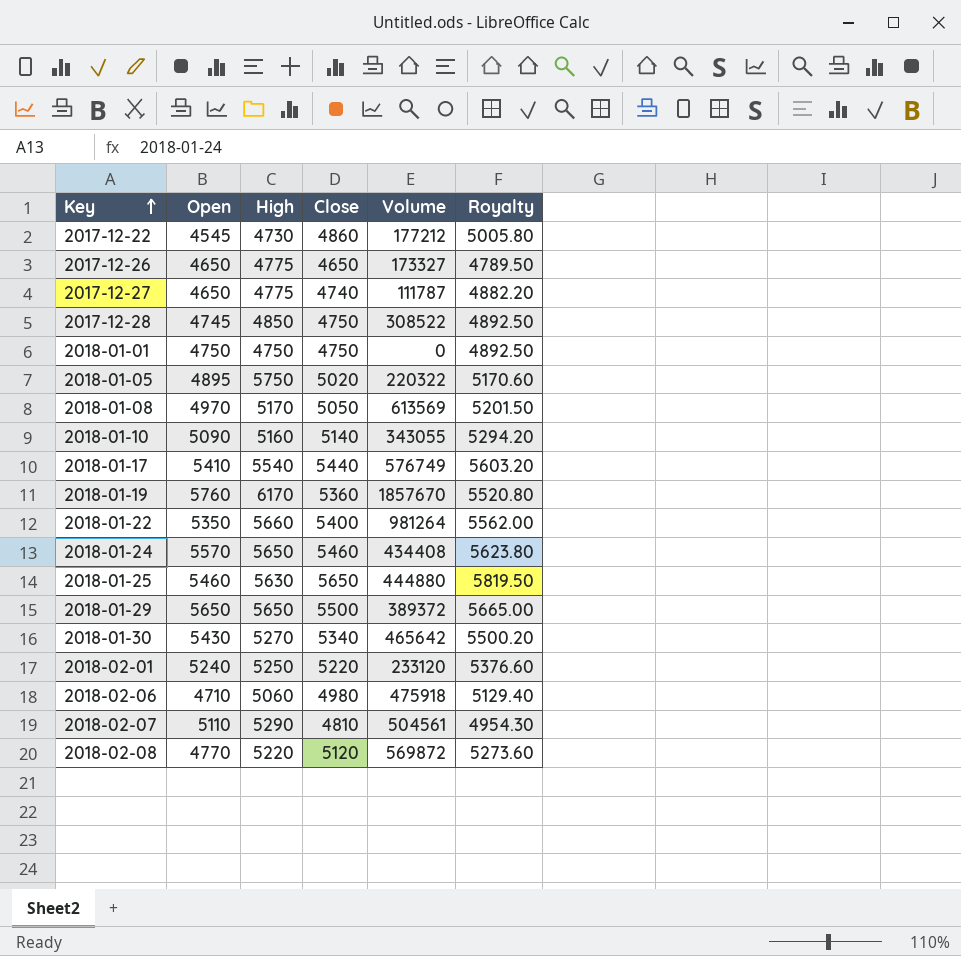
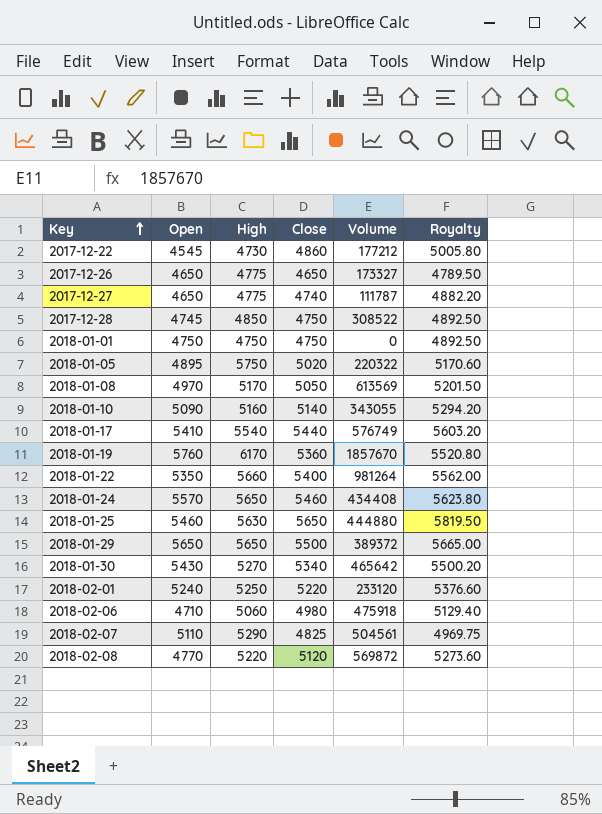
2018-02-07 | Close: 4810 -> 4825
2018-02-07 | Royalty: 4954.30 -> 4969.75

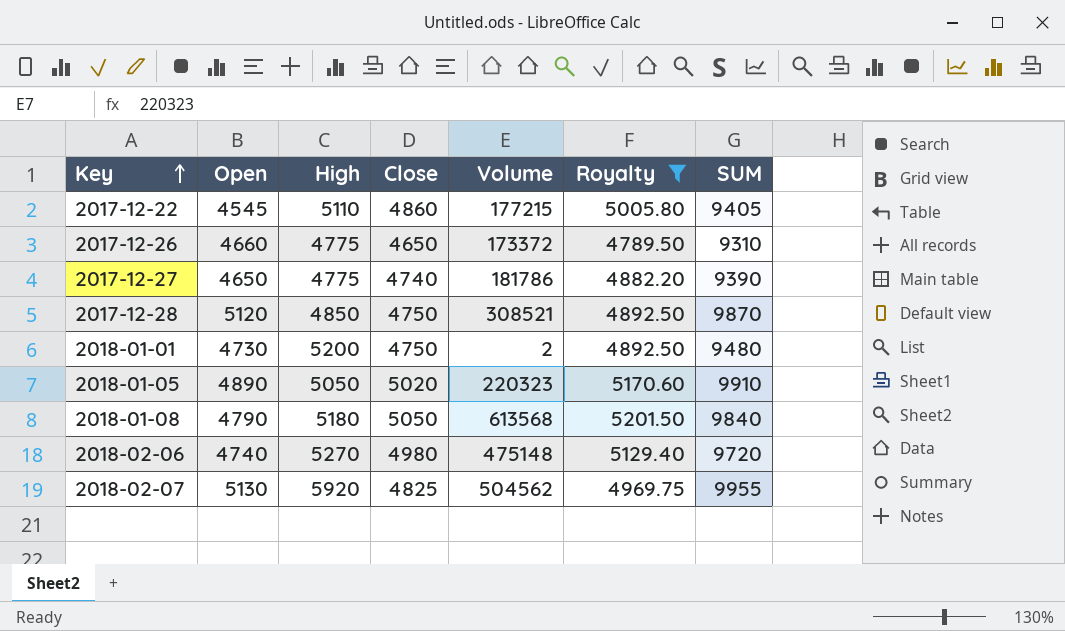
filter: none -> Royalty <= 5201.50
column SUM | formula: none -> [Open] + [Close]
2017-12-22 | High: 4730 -> 5110
2017-12-22 | Volume: 177212 -> 177215
2017-12-26 | Open: 4650 -> 4660
2017-12-26 | Volume: 173327 -> 173372
2017-12-27 | Volume: 111787 -> 181786
2017-12-28 | Open: 4745 -> 5120
2017-12-28 | Volume: 308522 -> 308521
2018-01-01 | Open: 4750 -> 4730
2018-01-01 | High: 4750 -> 5200
2018-01-01 | Volume: 0 -> 2
2018-01-05 | Open: 4895 -> 4890
2018-01-05 | High: 5750 -> 5050
2018-01-05 | Volume: 220322 -> 220323
2018-01-08 | Open: 4970 -> 4790
2018-01-08 | High: 5170 -> 5180
2018-01-08 | Volume: 613569 -> 613568
2018-02-06 | Open: 4710 -> 4740
2018-02-06 | High: 5060 -> 5270
2018-02-06 | Volume: 475918 -> 475148
2018-02-07 | Open: 5110 -> 5130
2018-02-07 | High: 5290 -> 5920
2018-02-07 | Volume: 504561 -> 504562

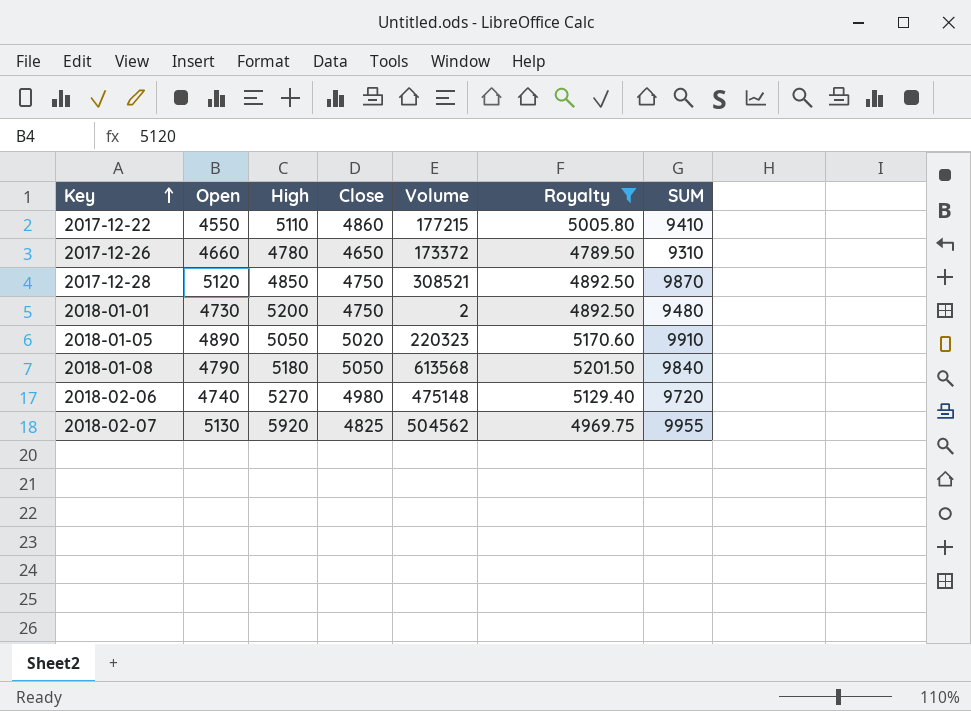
row 2017-12-27: 4650 | 4775 | 4740 | 181786 | 4882.20 | 9390 -> none
2017-12-22 | Open: 4545 -> 4550
2017-12-22 | SUM: 9405 -> 9410
2017-12-26 | High: 4775 -> 4780

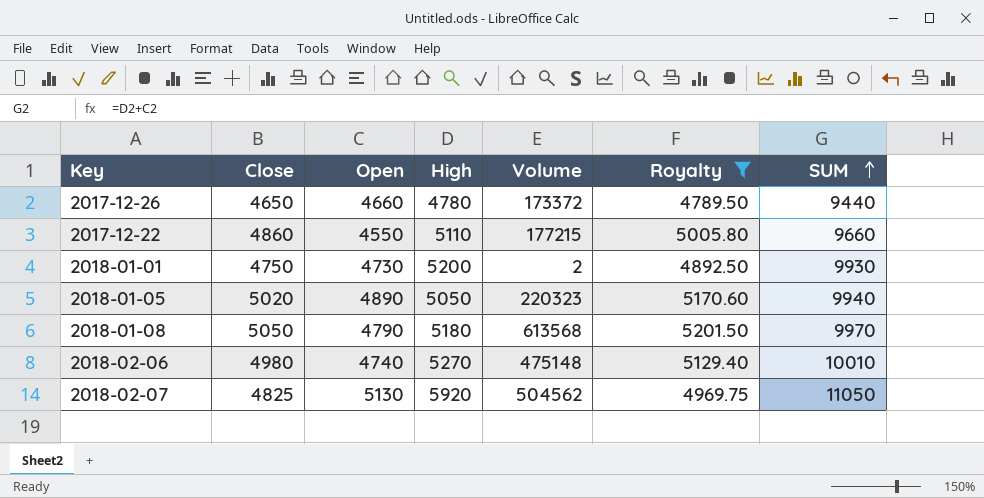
row order: Key ascending -> SUM ascending
column Close | position: 4 -> 2
column SUM | formula: [Open] + [Close] -> [Open] + [High]
row 2017-12-28: 5120 | 4850 | 4750 | 308521 | 4892.50 | 9870 -> none

